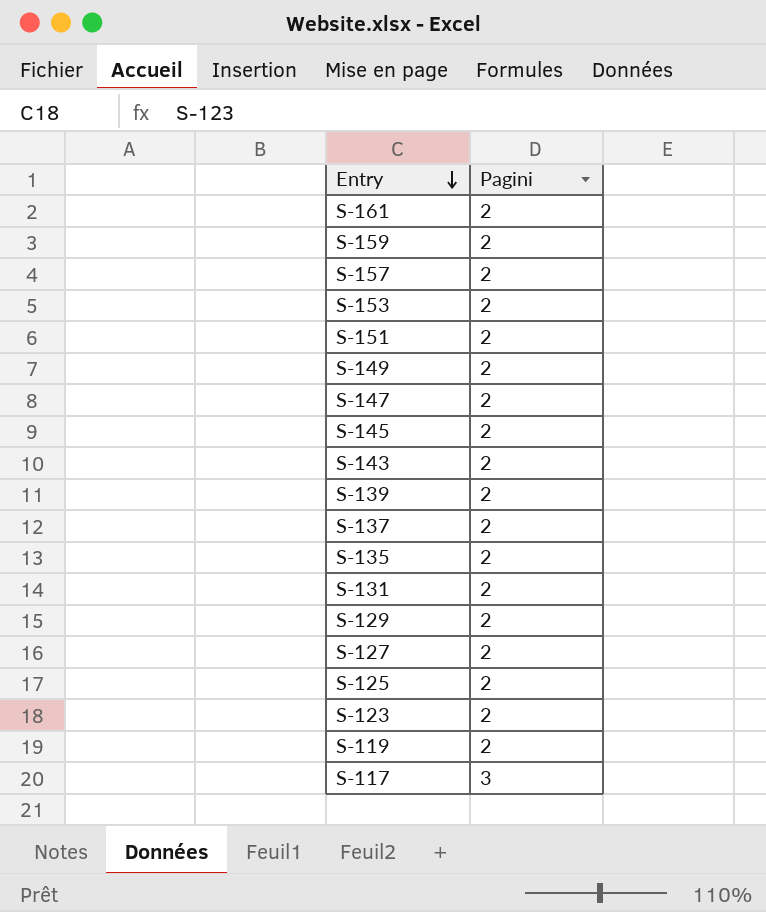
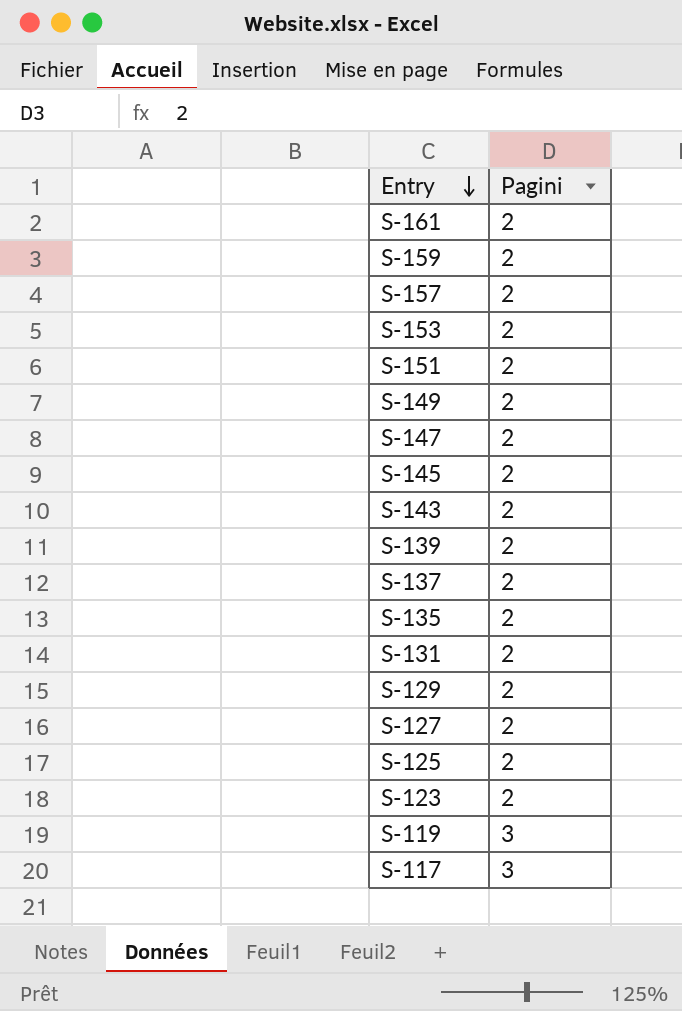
S-119 | Pagini: 2 -> 3

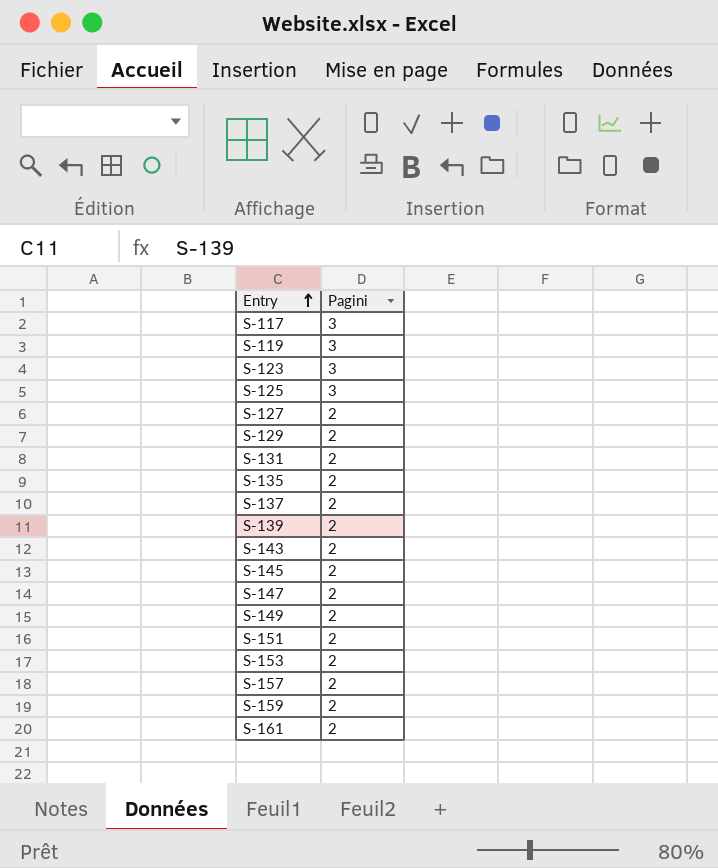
row order: Entry descending -> Entry ascending
S-123 | Pagini: 2 -> 3
S-125 | Pagini: 2 -> 3

